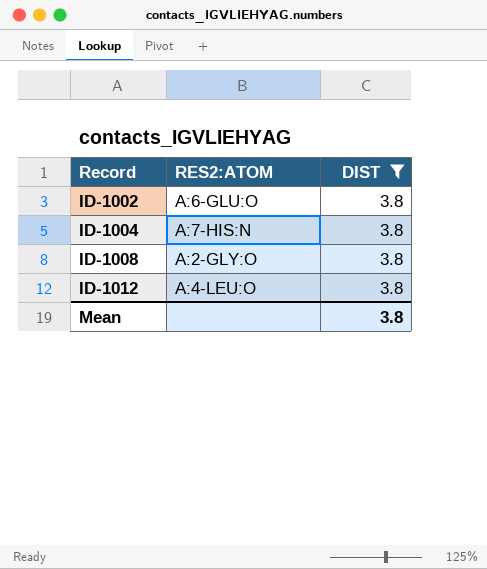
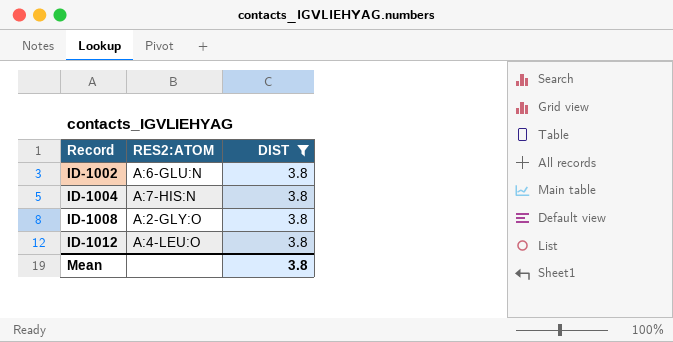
ID-1002 | RES2:ATOM: A:6-GLU:O -> A:6-GLU:N

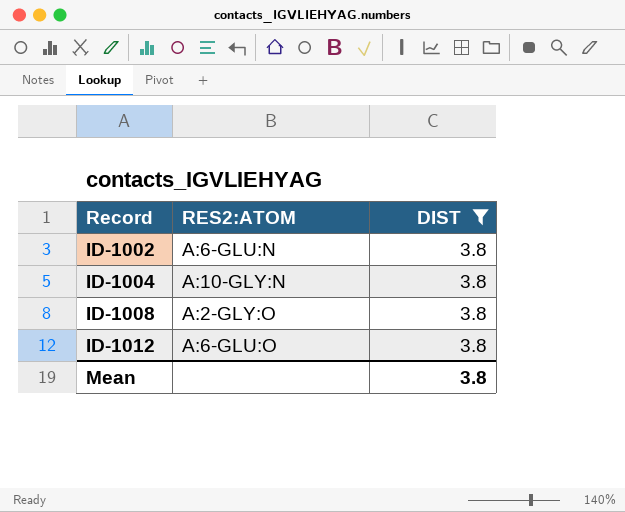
ID-1004 | RES2:ATOM: A:7-HIS:N -> A:10-GLY:N
ID-1012 | RES2:ATOM: A:4-LEU:O -> A:6-GLU:O

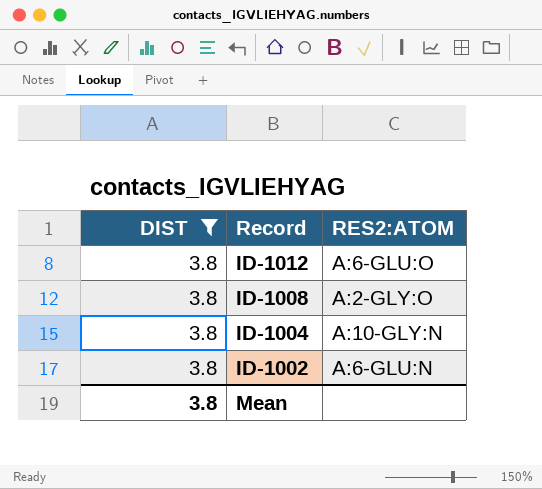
row order: Record ascending -> Record descending
column DIST | position: 3 -> 1

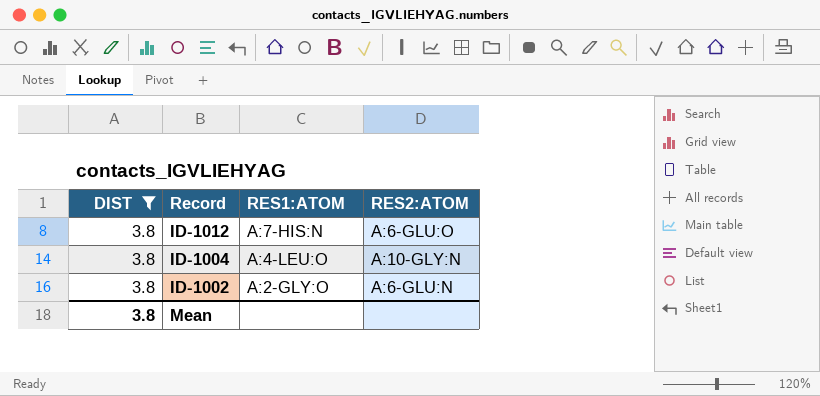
column RES1:ATOM | position: none -> 3
row ID-1008: 3.8 | A:2-GLY:O -> none

